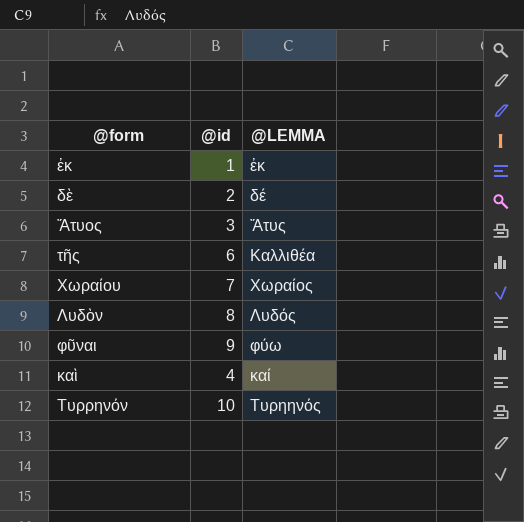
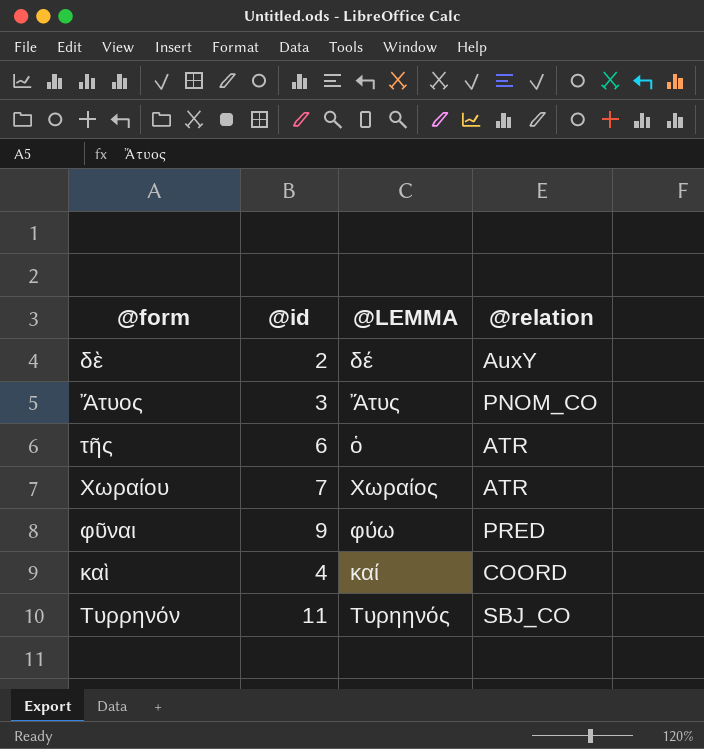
column @relation | position: none -> 4
row ἐκ: 1 | ἐκ -> none
row Λυδὸν: 8 | Λυδός -> none
τῆς | @LEMMA: Καλλιθέα -> ὁ
Τυρρηνόν | @id: 10 -> 11

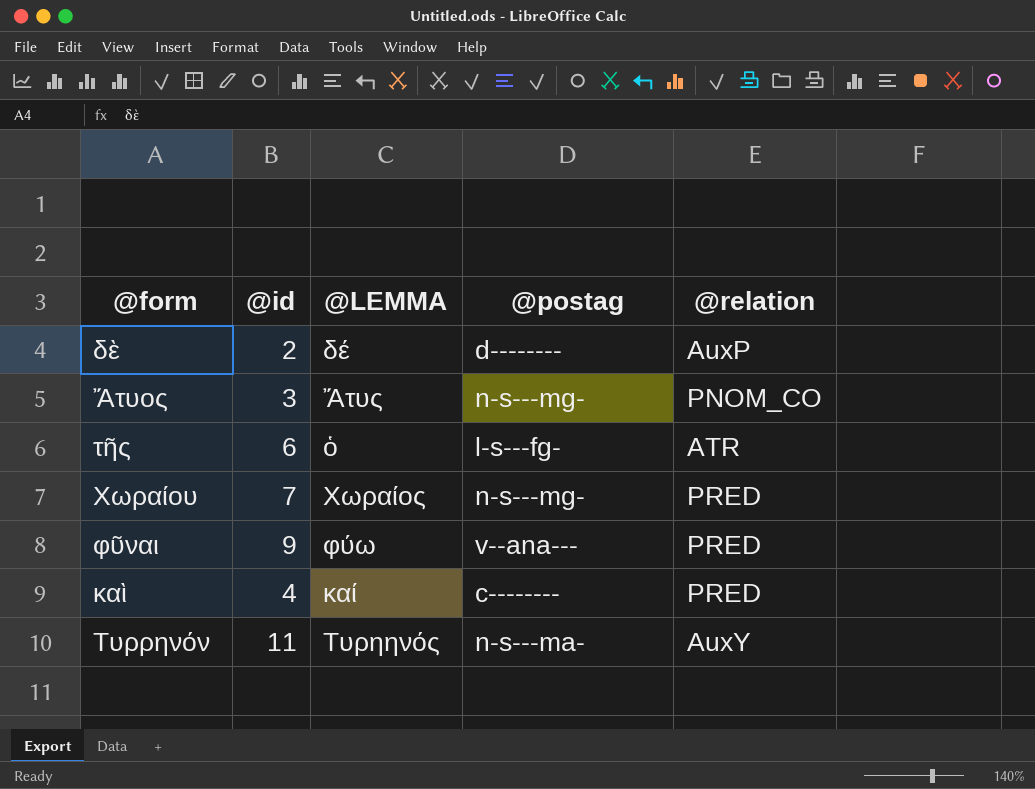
column @postag | position: none -> 4
δὲ | @relation: AuxY -> AuxP
Χωραίου | @relation: ATR -> PRED
καὶ | @relation: COORD -> PRED
Τυρρηνόν | @relation: SBJ_CO -> AuxY

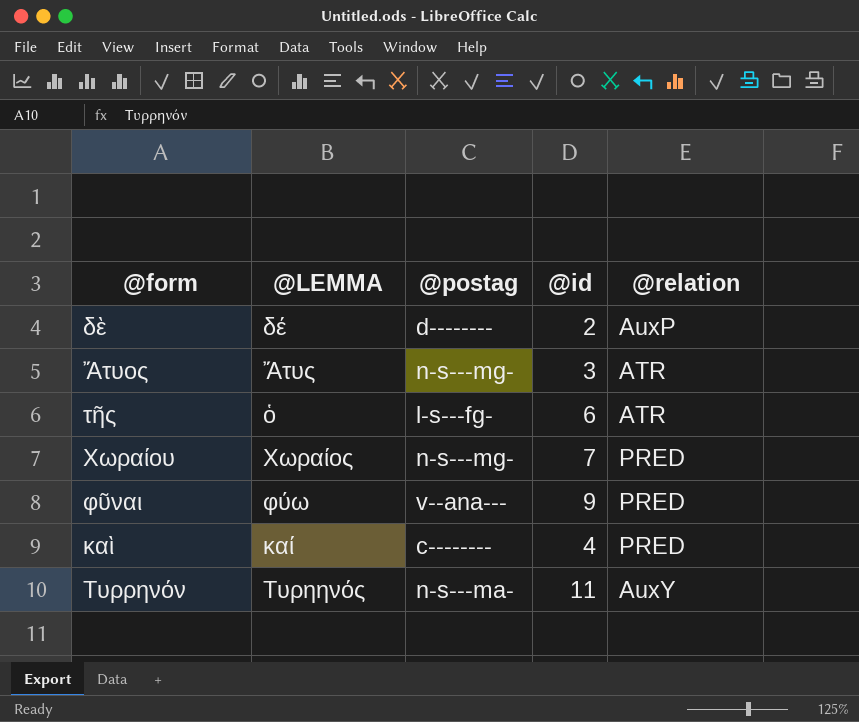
column @id | position: 2 -> 4
Ἄτυος | @relation: PNOM_CO -> ATR

